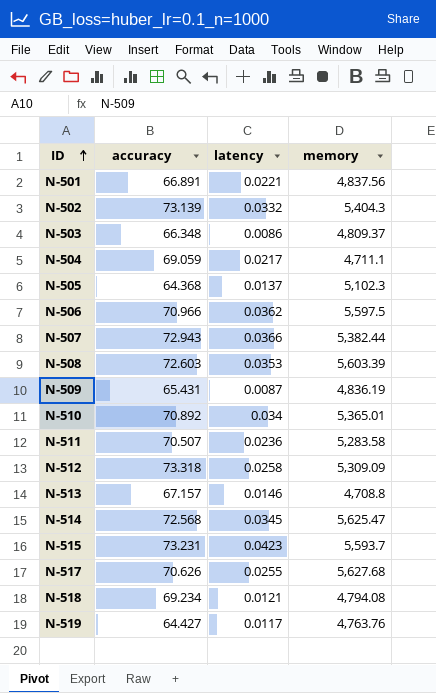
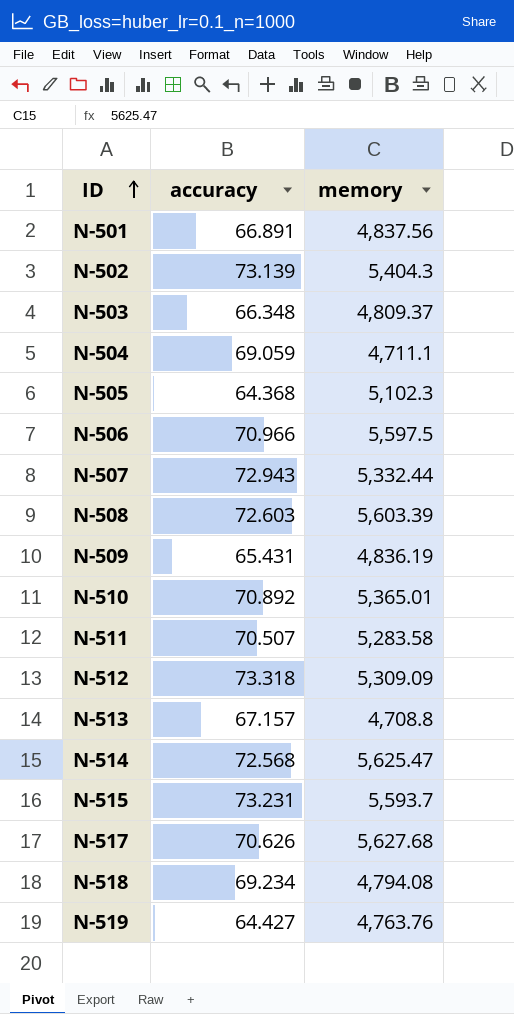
column latency | position: 3 -> none
N-507 | memory: 5,382.44 -> 5,332.44

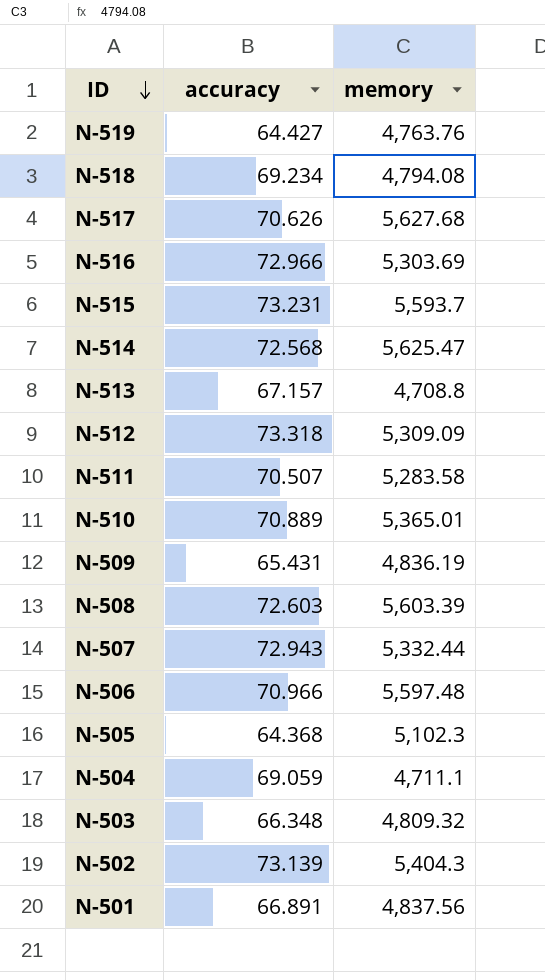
row order: ID ascending -> ID descending
row N-516: none -> 72.966 | 5,303.69
N-510 | accuracy: 70.892 -> 70.889
N-506 | memory: 5,597.5 -> 5,597.48
N-503 | memory: 4,809.37 -> 4,809.32

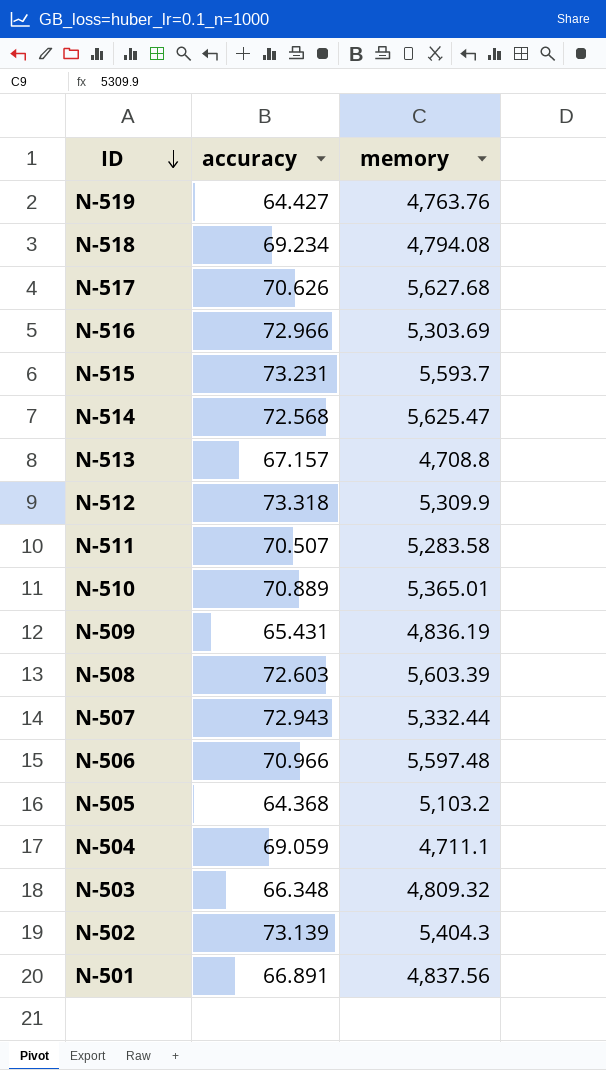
N-512 | memory: 5,309.09 -> 5,309.9
N-505 | memory: 5,102.3 -> 5,103.2

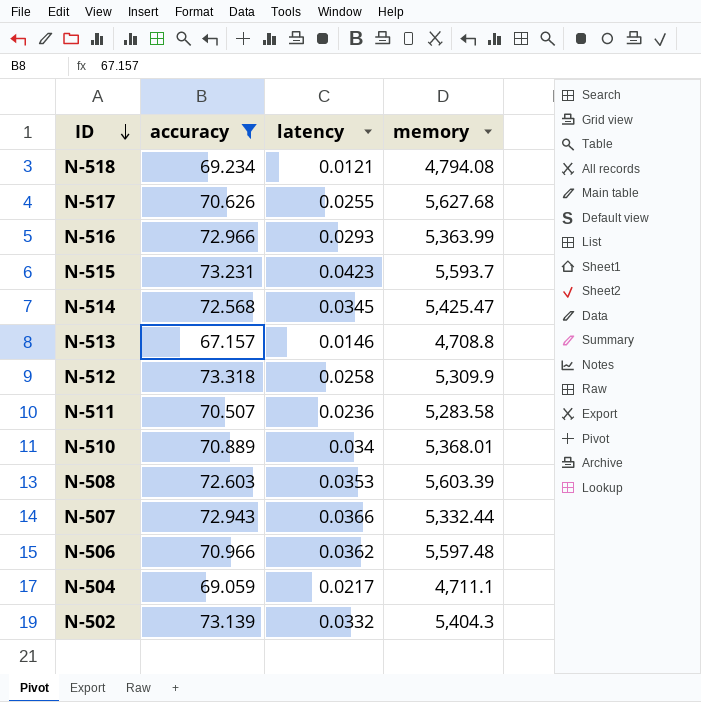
filter: none -> accuracy >= 67.157
column latency | position: none -> 3
N-516 | memory: 5,303.69 -> 5,363.99
N-514 | memory: 5,625.47 -> 5,425.47
N-510 | memory: 5,365.01 -> 5,368.01

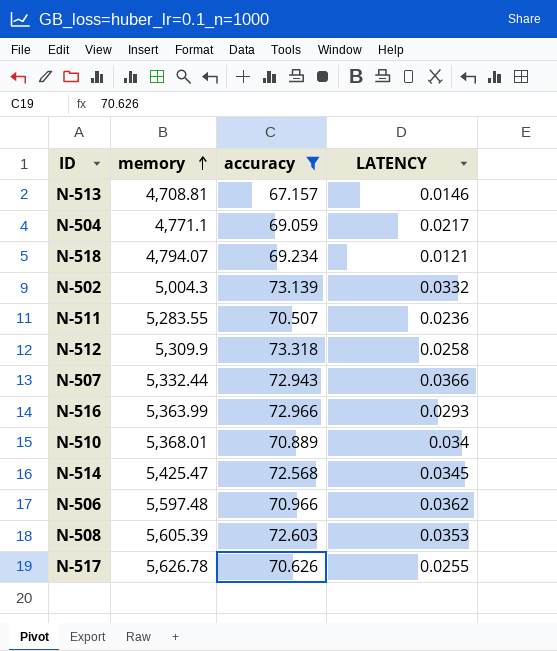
row order: ID descending -> memory ascending
column memory | position: 4 -> 2
column name: latency -> LATENCY
row N-515: 73.231 | 0.0423 | 5,593.7 -> none
N-513 | memory: 4,708.8 -> 4,708.81
N-504 | memory: 4,711.1 -> 4,771.1
N-518 | memory: 4,794.08 -> 4,794.07
N-502 | memory: 5,404.3 -> 5,004.3
N-511 | memory: 5,283.58 -> 5,283.55
N-508 | memory: 5,603.39 -> 5,605.39
N-517 | memory: 5,627.68 -> 5,626.78

